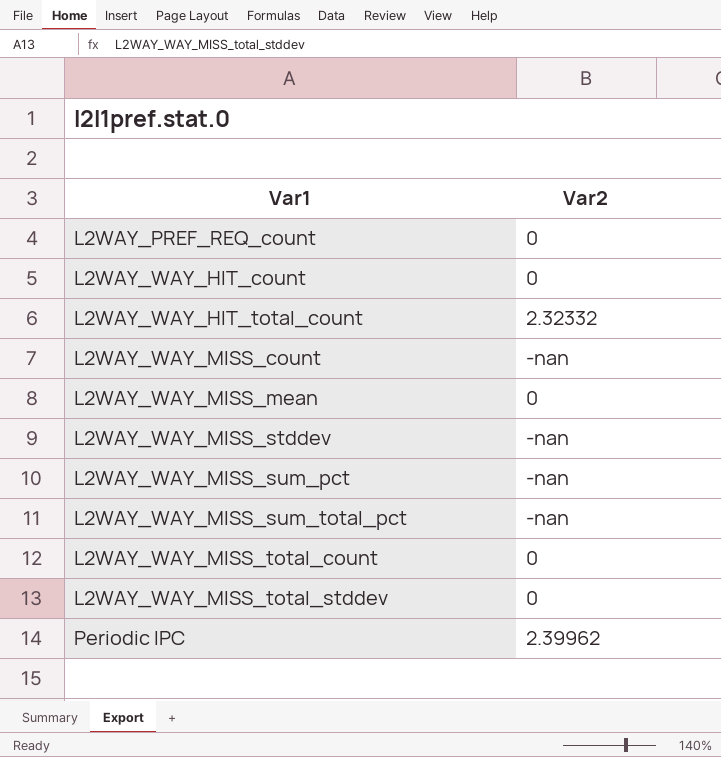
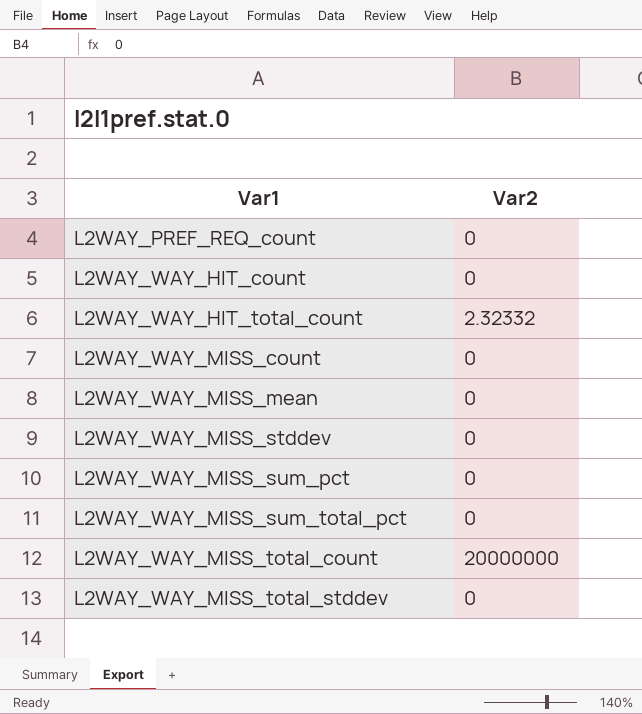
row Periodic IPC: 2.39962 -> none
L2WAY_WAY_MISS_count | Var2: -nan -> 0
L2WAY_WAY_MISS_stddev | Var2: -nan -> 0
L2WAY_WAY_MISS_sum_pct | Var2: -nan -> 0
L2WAY_WAY_MISS_sum_total_pct | Var2: -nan -> 0
L2WAY_WAY_MISS_total_count | Var2: 0 -> 20000000

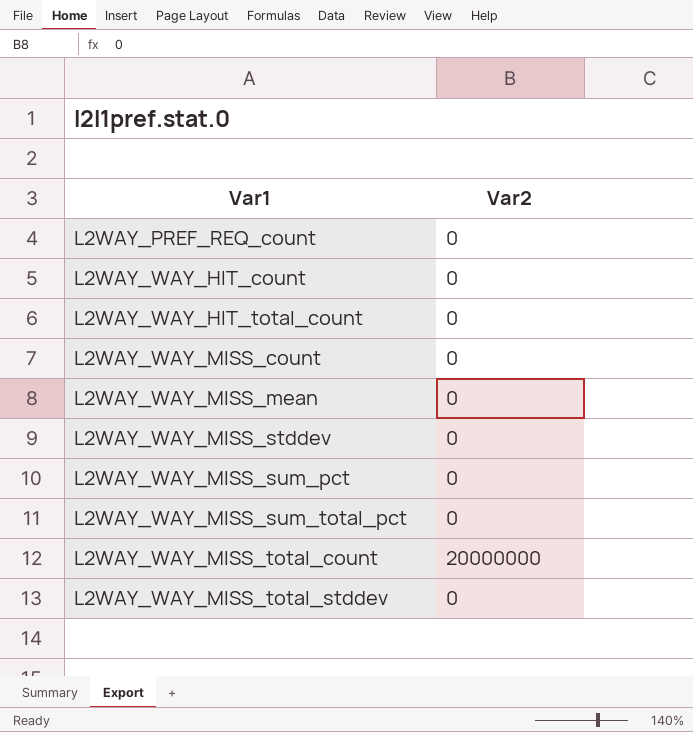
L2WAY_WAY_HIT_total_count | Var2: 2.32332 -> 0

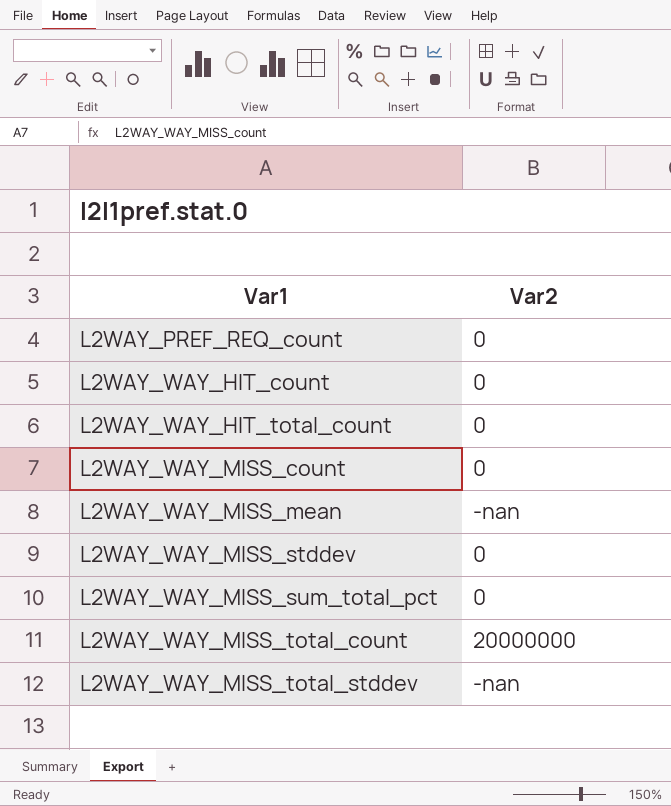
row L2WAY_WAY_MISS_sum_pct: 0 -> none
L2WAY_WAY_MISS_mean | Var2: 0 -> -nan
L2WAY_WAY_MISS_total_stddev | Var2: 0 -> -nan

